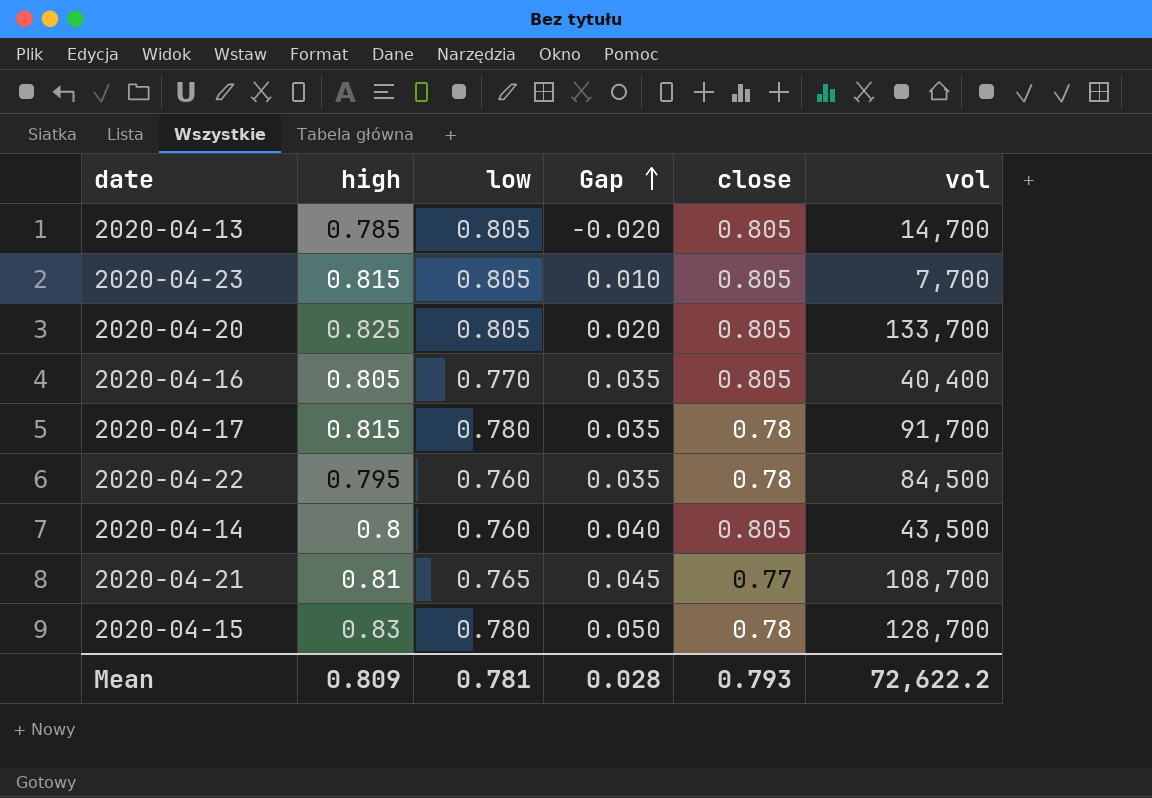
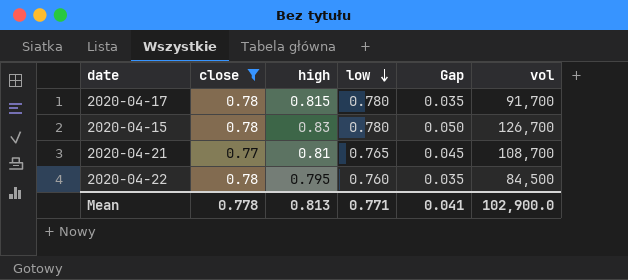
filter: none -> close != 0.805
row order: Gap ascending -> low descending
column close | position: 5 -> 2
2020-04-15 | vol: 128,700 -> 126,700
Mean | close: 0.793 -> 0.778
Mean | high: 0.809 -> 0.813
Mean | low: 0.781 -> 0.771
Mean | Gap: 0.028 -> 0.041
Mean | vol: 72,622.2 -> 102,900.0

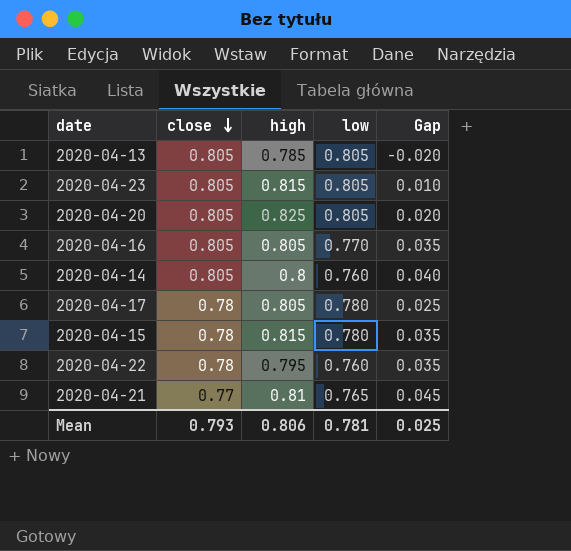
filter: close != 0.805 -> none
row order: low descending -> close descending
column vol | position: 6 -> none
2020-04-17 | high: 0.815 -> 0.805
2020-04-17 | Gap: 0.035 -> 0.025
2020-04-15 | high: 0.83 -> 0.815
2020-04-15 | Gap: 0.050 -> 0.035
Mean | close: 0.778 -> 0.793
Mean | high: 0.813 -> 0.806
Mean | low: 0.771 -> 0.781
Mean | Gap: 0.041 -> 0.025

